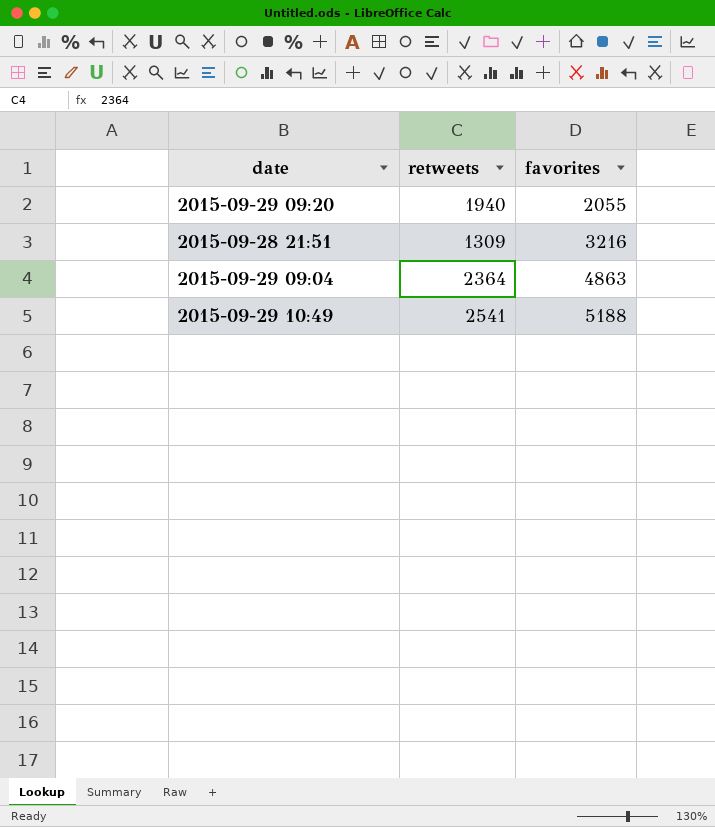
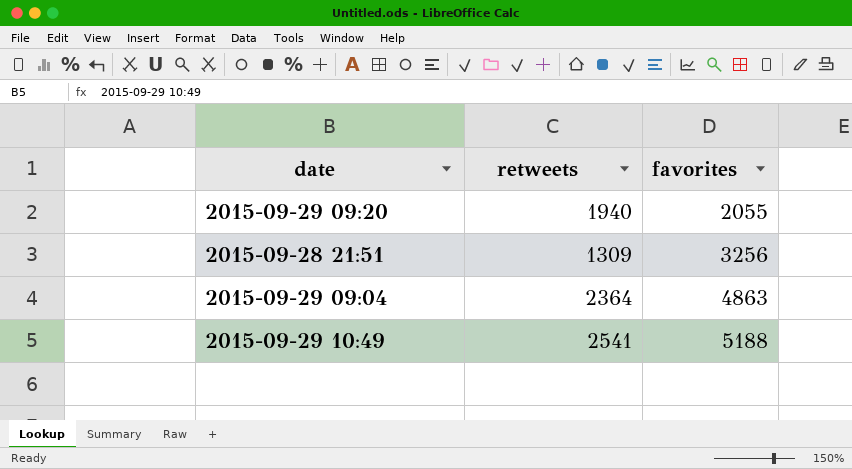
2015-09-28 21:51 | favorites: 3216 -> 3256

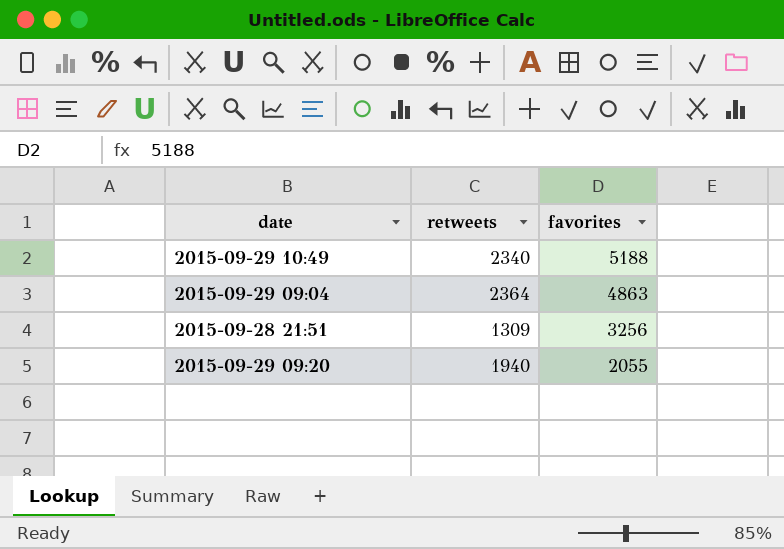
row order: favorites ascending -> favorites descending
2015-09-29 10:49 | retweets: 2541 -> 2340

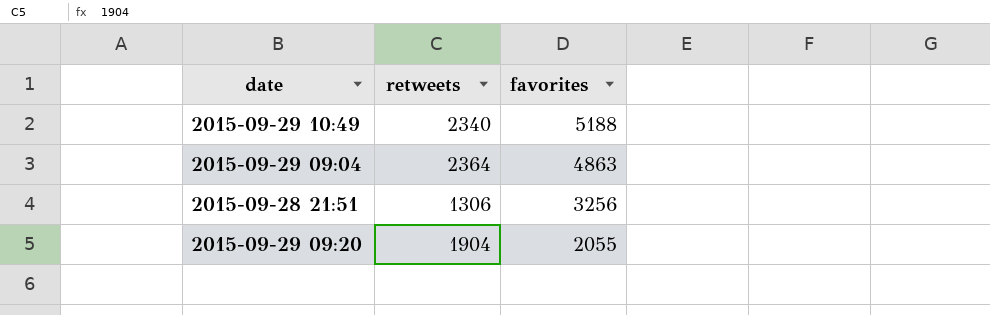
2015-09-28 21:51 | retweets: 1309 -> 1306
2015-09-29 09:20 | retweets: 1940 -> 1904

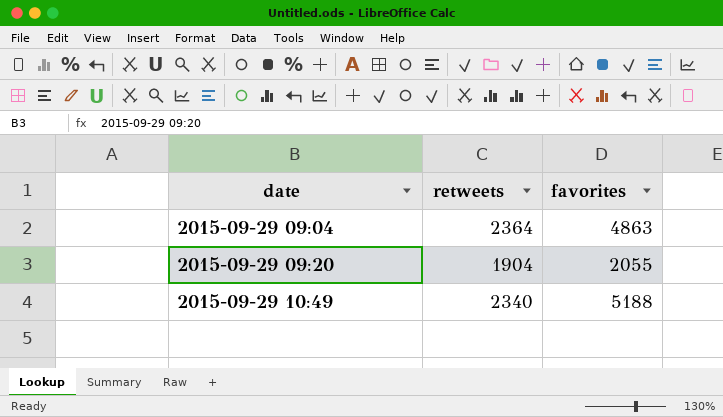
row order: favorites descending -> date ascending
row 2015-09-28 21:51: 1306 | 3256 -> none

